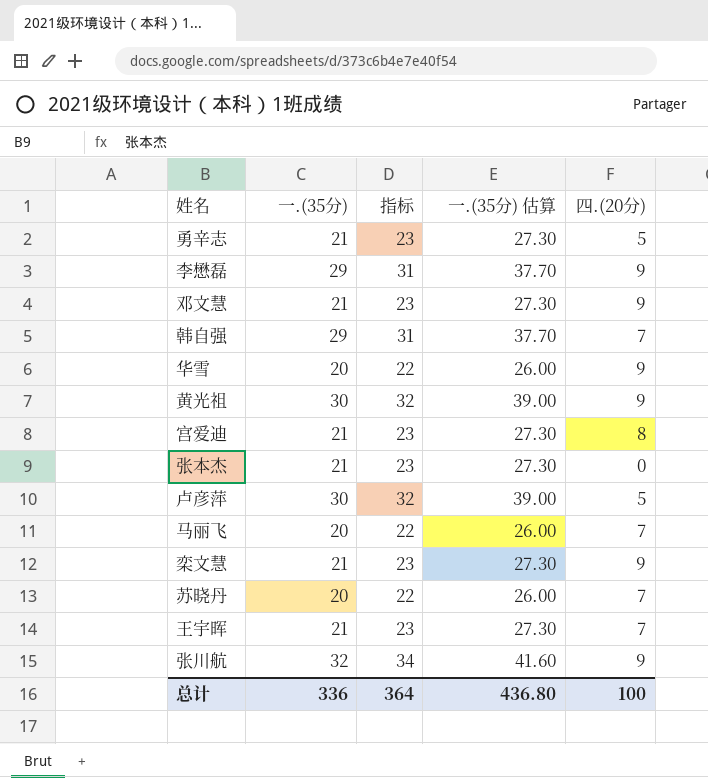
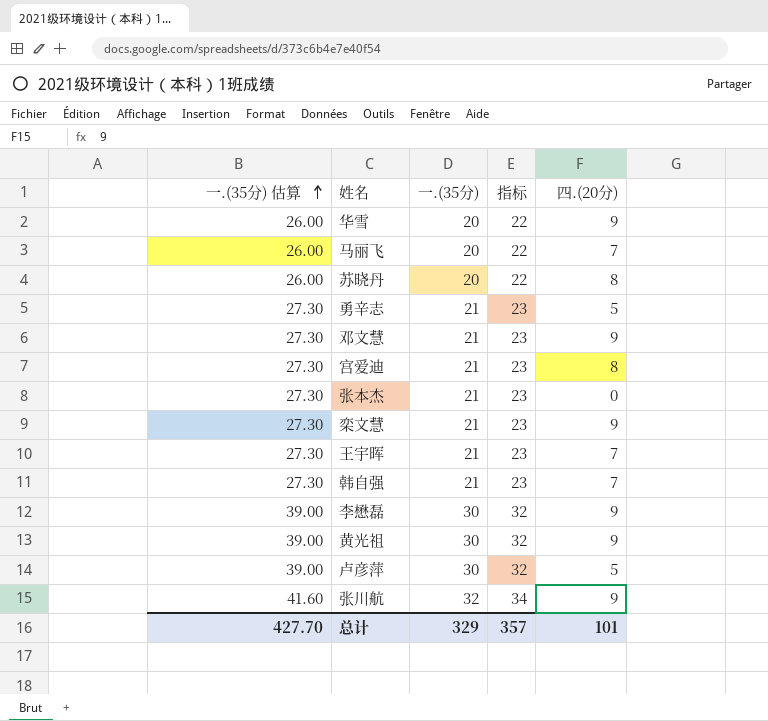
row order: none -> 一.(35分) 估算 ascending
column 一.(35分) 估算 | position: 4 -> 1
苏晓丹 | 四.(20分): 7 -> 8
韩自强 | 一.(35分) 估算: 37.70 -> 27.30
韩自强 | 一.(35分): 29 -> 21
韩自强 | 指标: 31 -> 23
李懋磊 | 一.(35分) 估算: 37.70 -> 39.00
李懋磊 | 一.(35分): 29 -> 30
李懋磊 | 指标: 31 -> 32
总计 | 一.(35分) 估算: 436.80 -> 427.70
总计 | 一.(35分): 336 -> 329
总计 | 指标: 364 -> 357
总计 | 四.(20分): 100 -> 101

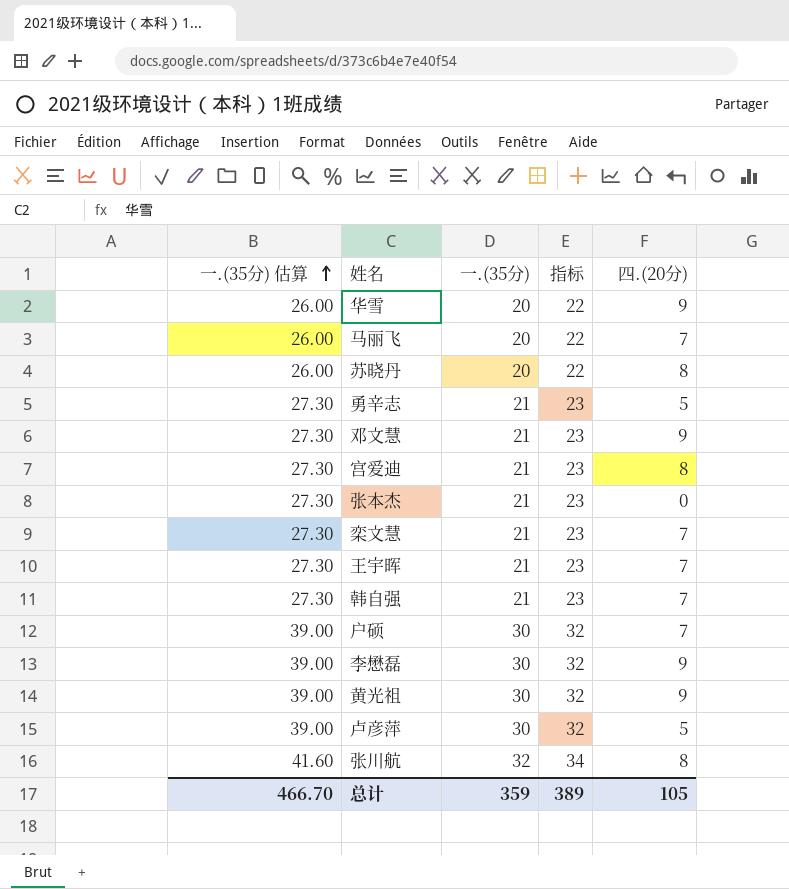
栾文慧 | 四.(20分): 9 -> 7
row 户硕: none -> 39.00 | 30 | 32 | 7
张川航 | 四.(20分): 9 -> 8
总计 | 一.(35分) 估算: 427.70 -> 466.70
总计 | 一.(35分): 329 -> 359
总计 | 指标: 357 -> 389
总计 | 四.(20分): 101 -> 105

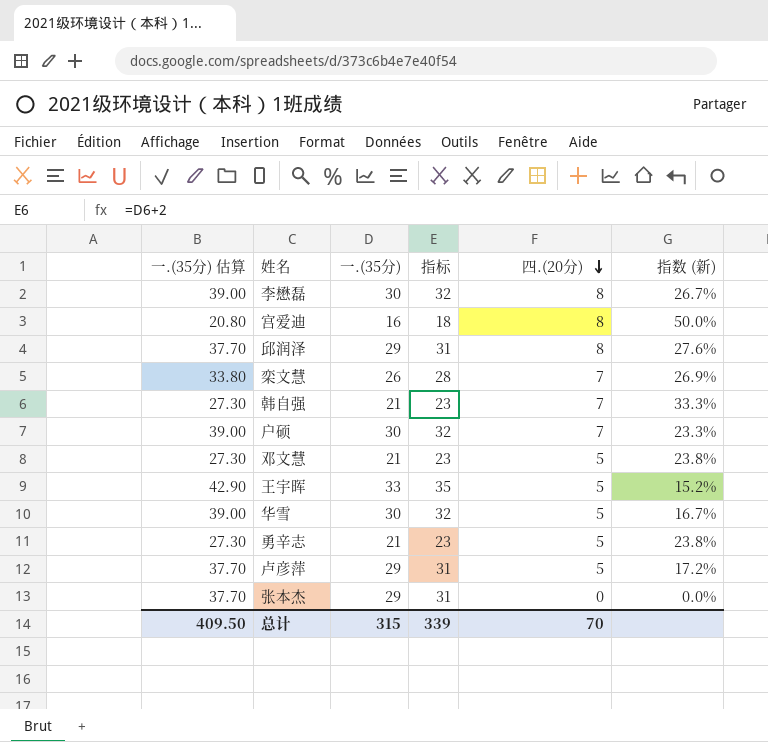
row order: 一.(35分) 估算 ascending -> 四.(20分) descending
column 指数 (新) | formula: none -> [四.(20分)] / [一.(35分)]
row 马丽飞: 26.00 | 20 | 22 | 7 -> none
row 苏晓丹: 26.00 | 20 | 22 | 8 -> none
row 黄光祖: 39.00 | 30 | 32 | 9 -> none
row 张川航: 41.60 | 32 | 34 | 8 -> none
李懋磊 | 四.(20分): 9 -> 8
宫爱迪 | 一.(35分) 估算: 27.30 -> 20.80
宫爱迪 | 一.(35分): 21 -> 16
宫爱迪 | 指标: 23 -> 18
row 邱润泽: none -> 37.70 | 29 | 31 | 8 | 27.6%
栾文慧 | 一.(35分) 估算: 27.30 -> 33.80
栾文慧 | 一.(35分): 21 -> 26
栾文慧 | 指标: 23 -> 28
邓文慧 | 四.(20分): 9 -> 5
王宇晖 | 一.(35分) 估算: 27.30 -> 42.90
王宇晖 | 一.(35分): 21 -> 33
王宇晖 | 指标: 23 -> 35
王宇晖 | 四.(20分): 7 -> 5
华雪 | 一.(35分) 估算: 26.00 -> 39.00
华雪 | 一.(35分): 20 -> 30
华雪 | 指标: 22 -> 32
华雪 | 四.(20分): 9 -> 5
卢彦萍 | 一.(35分) 估算: 39.00 -> 37.70
卢彦萍 | 一.(35分): 30 -> 29
卢彦萍 | 指标: 32 -> 31
张本杰 | 一.(35分) 估算: 27.30 -> 37.70
张本杰 | 一.(35分): 21 -> 29
张本杰 | 指标: 23 -> 31
总计 | 一.(35分) 估算: 466.70 -> 409.50
总计 | 一.(35分): 359 -> 315
总计 | 指标: 389 -> 339
总计 | 四.(20分): 105 -> 70

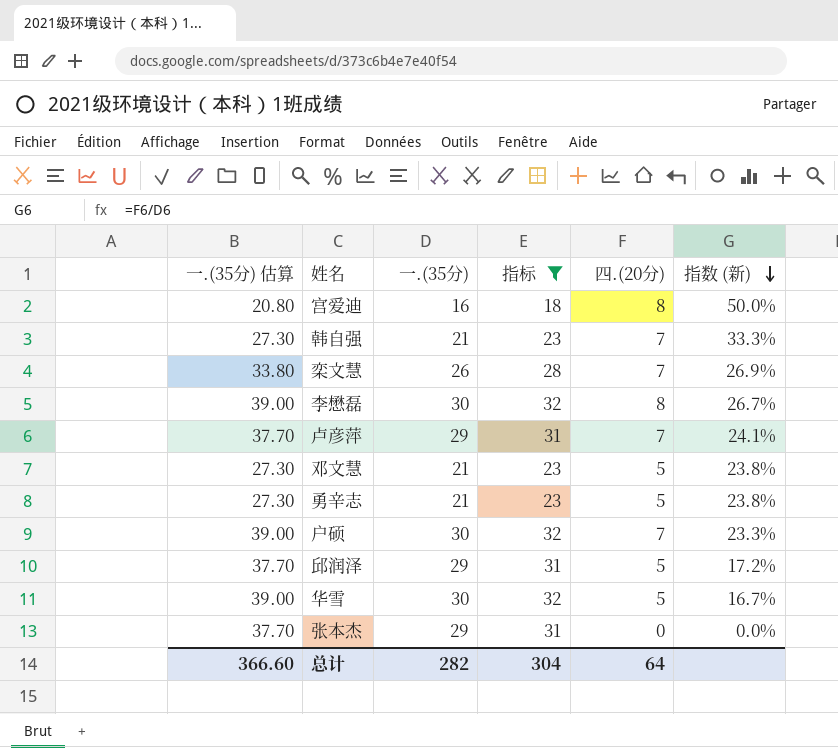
filter: none -> 指标 != 35
row order: 四.(20分) descending -> 指数 (新) descending
卢彦萍 | 四.(20分): 5 -> 7
卢彦萍 | 指数 (新): 17.2% -> 24.1%
邱润泽 | 四.(20分): 8 -> 5
邱润泽 | 指数 (新): 27.6% -> 17.2%
总计 | 一.(35分) 估算: 409.50 -> 366.60
总计 | 一.(35分): 315 -> 282
总计 | 指标: 339 -> 304
总计 | 四.(20分): 70 -> 64

